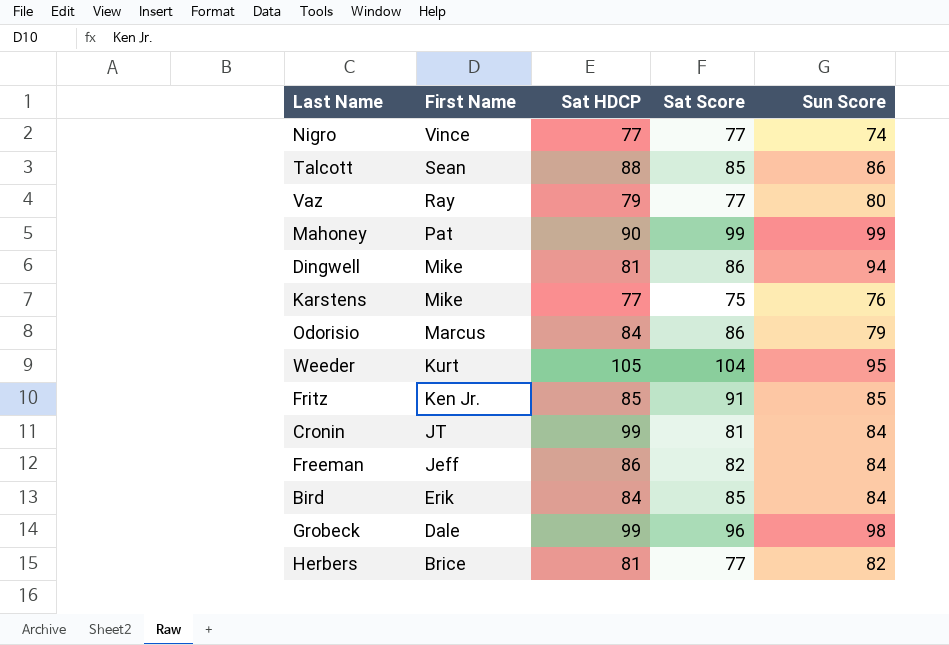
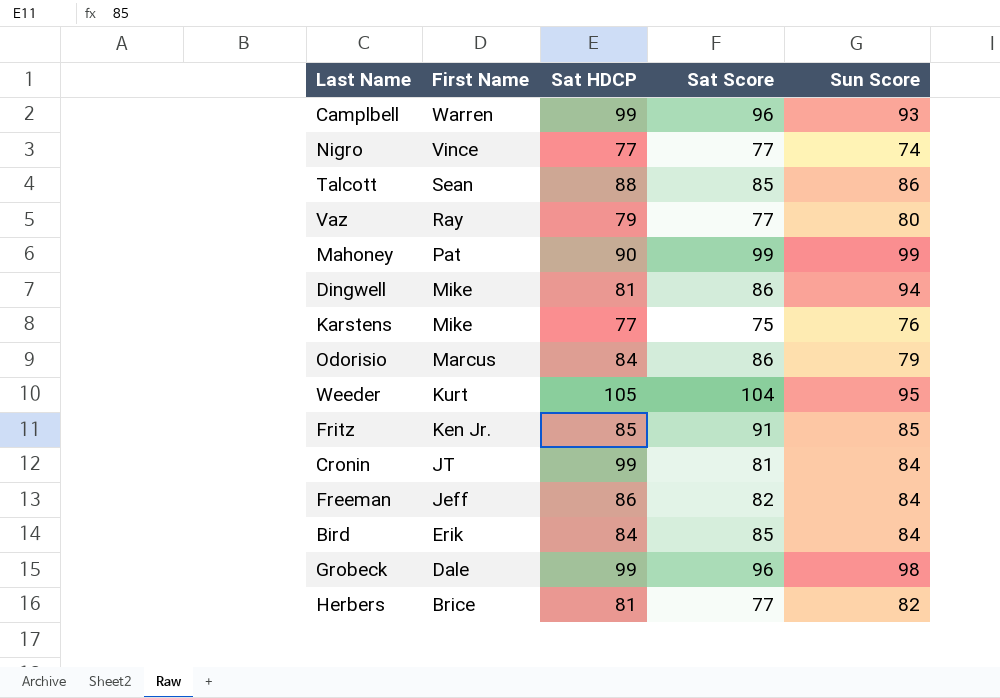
row Camplbell: none -> Warren | 99 | 96 | 93

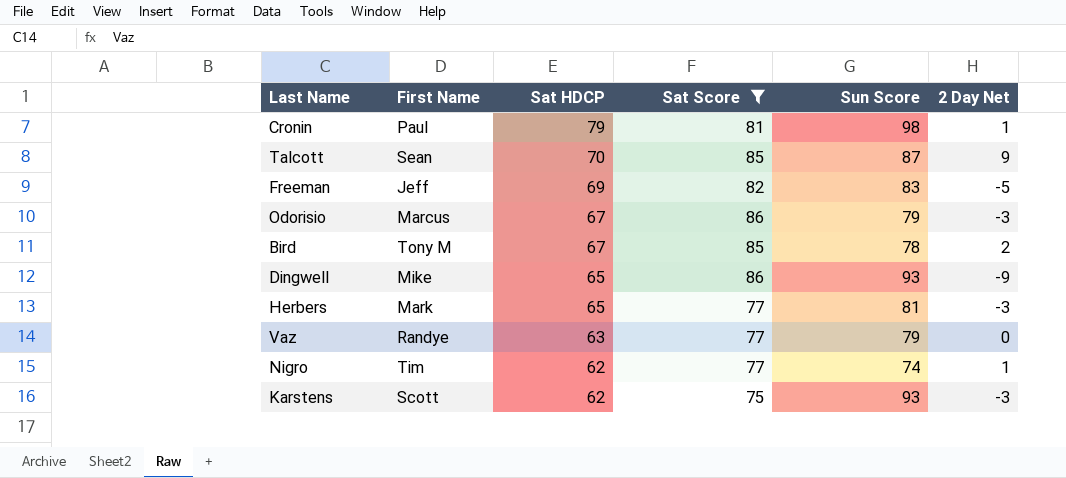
filter: none -> Sat Score <= 86
row order: First Name descending -> Sat HDCP descending
column 2 Day Net | position: none -> 6
Cronin | First Name: JT -> Paul
Cronin | Sat HDCP: 99 -> 79
Cronin | Sun Score: 84 -> 98
Talcott | Sat HDCP: 88 -> 70
Talcott | Sun Score: 86 -> 87
Freeman | Sat HDCP: 86 -> 69
Freeman | Sun Score: 84 -> 83
Odorisio | Sat HDCP: 84 -> 67
Bird | First Name: Erik -> Tony M
Bird | Sat HDCP: 84 -> 67
Bird | Sun Score: 84 -> 78
Dingwell | Sat HDCP: 81 -> 65
Dingwell | Sun Score: 94 -> 93
Herbers | First Name: Brice -> Mark
Herbers | Sat HDCP: 81 -> 65
Herbers | Sun Score: 82 -> 81
Vaz | First Name: Ray -> Randye
Vaz | Sat HDCP: 79 -> 63
Vaz | Sun Score: 80 -> 79
Nigro | First Name: Vince -> Tim
Nigro | Sat HDCP: 77 -> 62
Karstens | First Name: Mike -> Scott
Karstens | Sat HDCP: 77 -> 62
Karstens | Sun Score: 76 -> 93

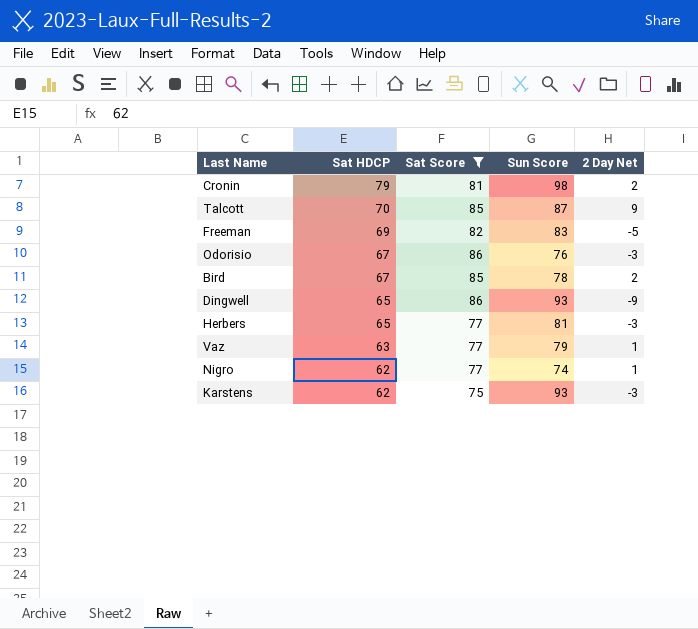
column First Name | position: 2 -> none
Cronin | 2 Day Net: 1 -> 2
Odorisio | Sun Score: 79 -> 76
Vaz | 2 Day Net: 0 -> 1

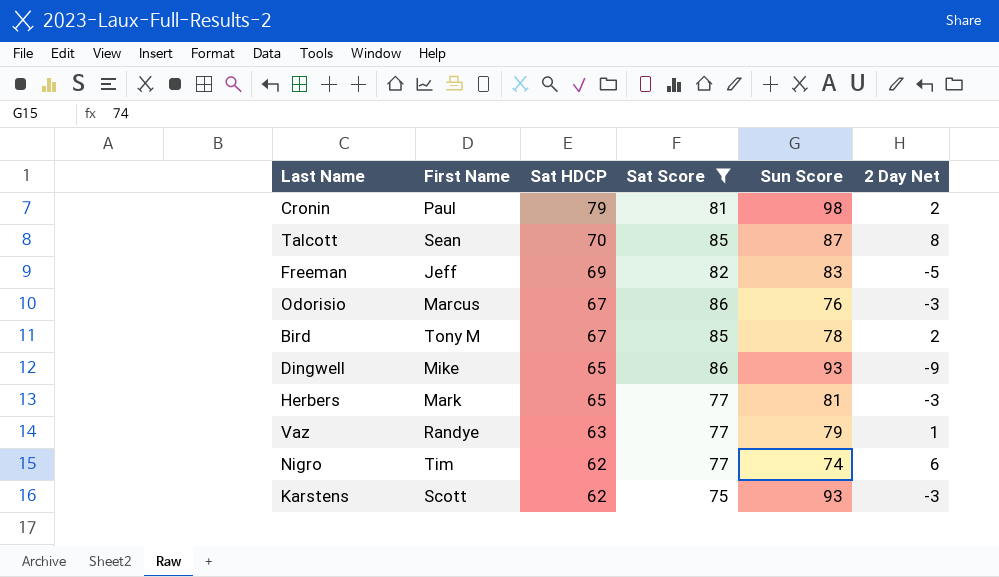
column First Name | position: none -> 2
Talcott | 2 Day Net: 9 -> 8
Nigro | 2 Day Net: 1 -> 6

